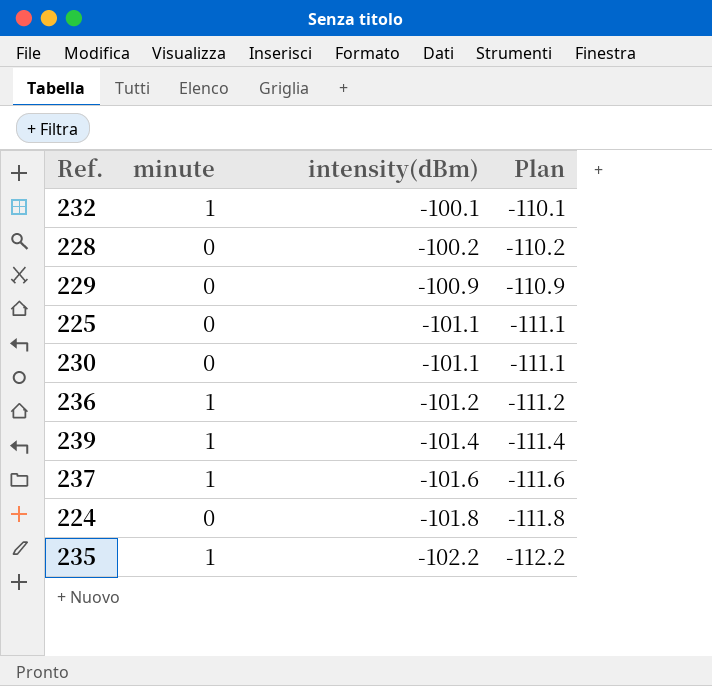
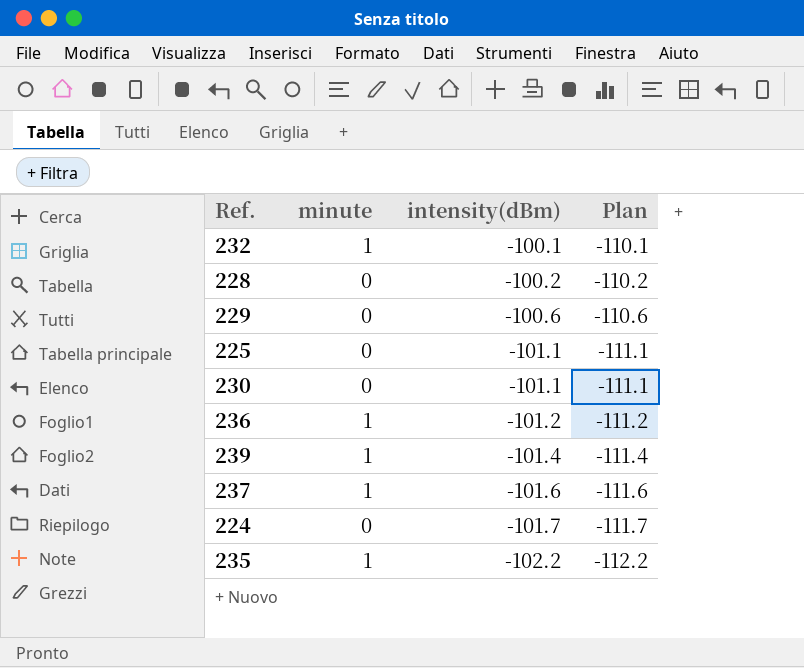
229 | intensity(dBm): -100.9 -> -100.6
229 | Plan: -110.9 -> -110.6
224 | intensity(dBm): -101.8 -> -101.7
224 | Plan: -111.8 -> -111.7

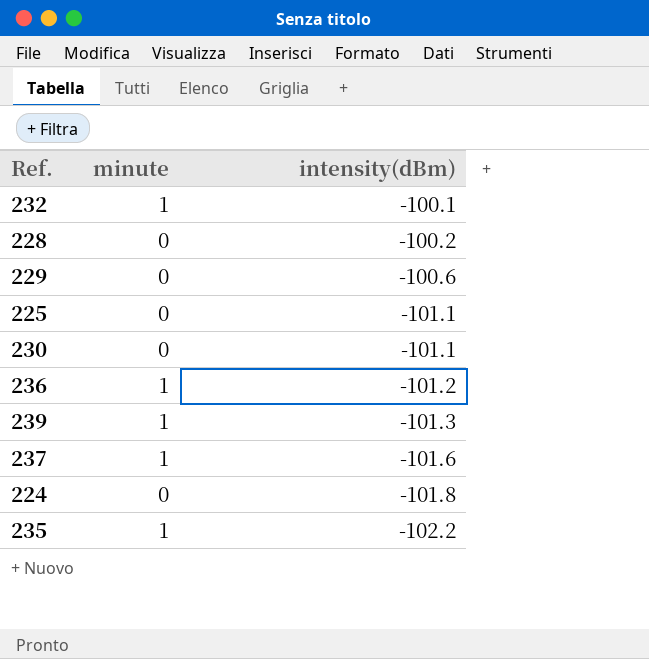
column Plan | formula: [intensity(dBm)] - 10 -> none
239 | intensity(dBm): -101.4 -> -101.3
224 | intensity(dBm): -101.7 -> -101.8

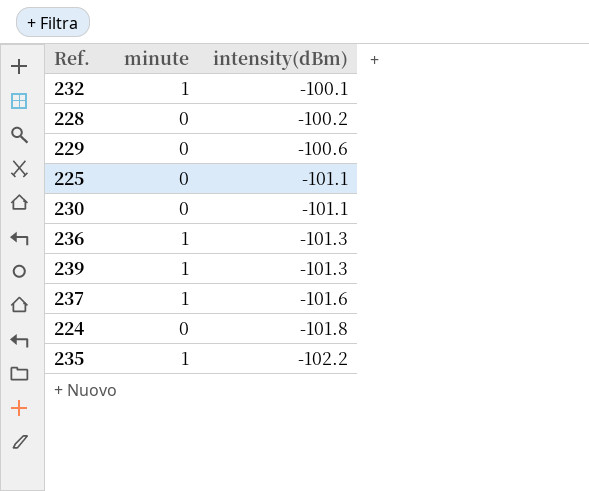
236 | intensity(dBm): -101.2 -> -101.3

